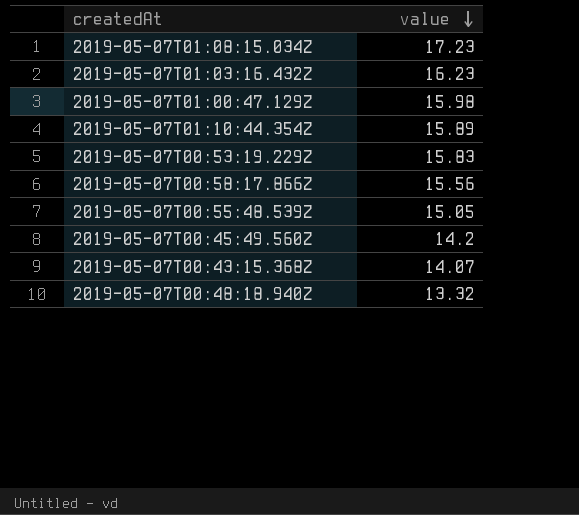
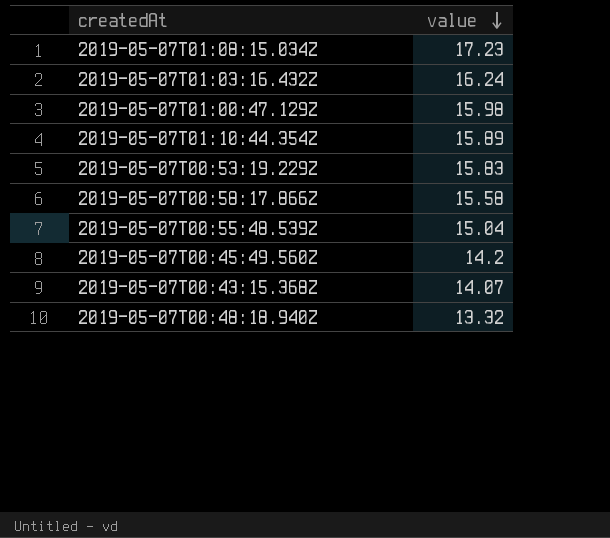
2019-05-07T01:03:16.432Z | value: 16.23 -> 16.24
2019-05-07T00:58:17.866Z | value: 15.56 -> 15.58
2019-05-07T00:55:48.539Z | value: 15.05 -> 15.04

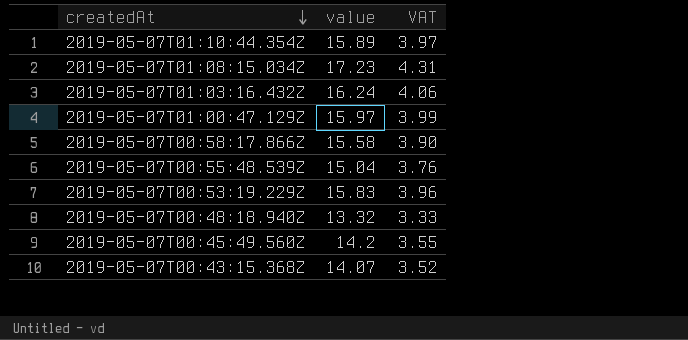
row order: value descending -> createdAt descending
column VAT | formula: none -> [value] * 0.25
2019-05-07T01:00:47.129Z | value: 15.98 -> 15.97

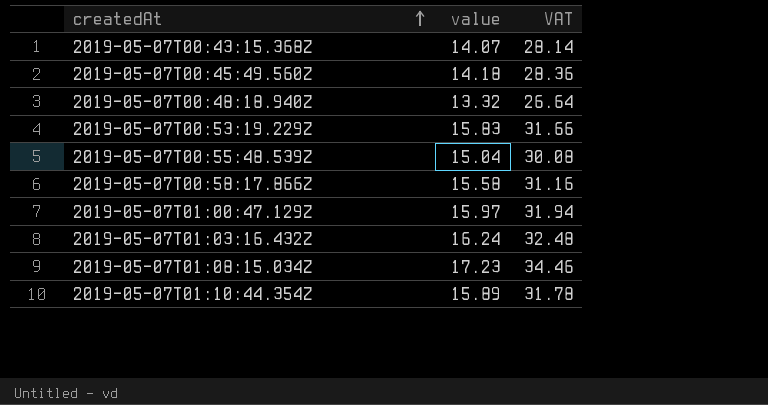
row order: createdAt descending -> createdAt ascending
column VAT | formula: [value] * 0.25 -> [value] * 2
2019-05-07T00:45:49.560Z | value: 14.2 -> 14.18

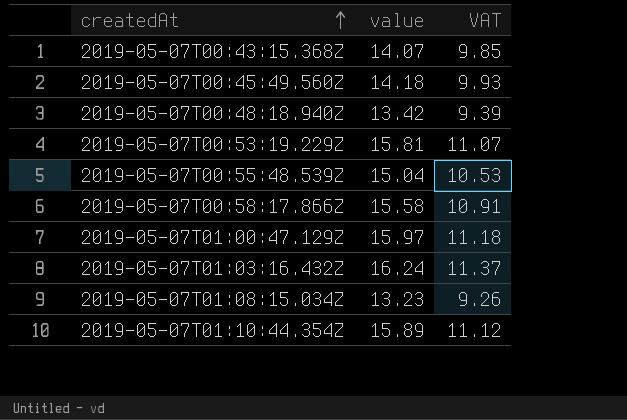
column VAT | formula: [value] * 2 -> [value] * 0.7
2019-05-07T00:48:18.940Z | value: 13.32 -> 13.42
2019-05-07T00:53:19.229Z | value: 15.83 -> 15.81
2019-05-07T01:08:15.034Z | value: 17.23 -> 13.23

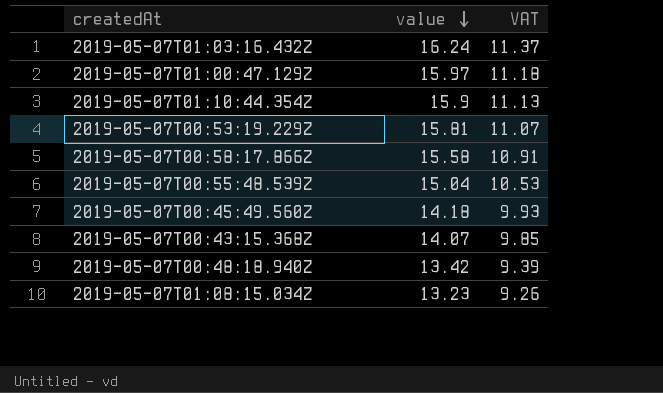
row order: createdAt ascending -> value descending
2019-05-07T01:10:44.354Z | value: 15.89 -> 15.9
2019-05-07T01:10:44.354Z | VAT: 11.12 -> 11.13

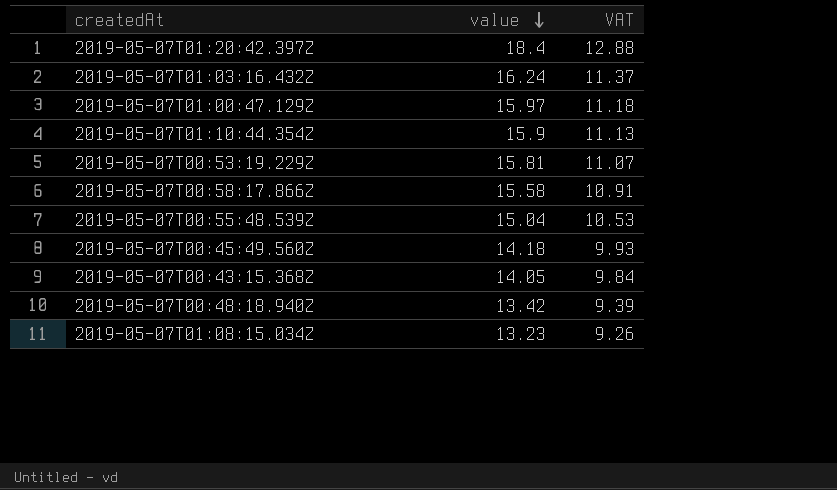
row 2019-05-07T01:20:42.397Z: none -> 18.4 | 12.88
2019-05-07T00:43:15.368Z | value: 14.07 -> 14.05
2019-05-07T00:43:15.368Z | VAT: 9.85 -> 9.84

